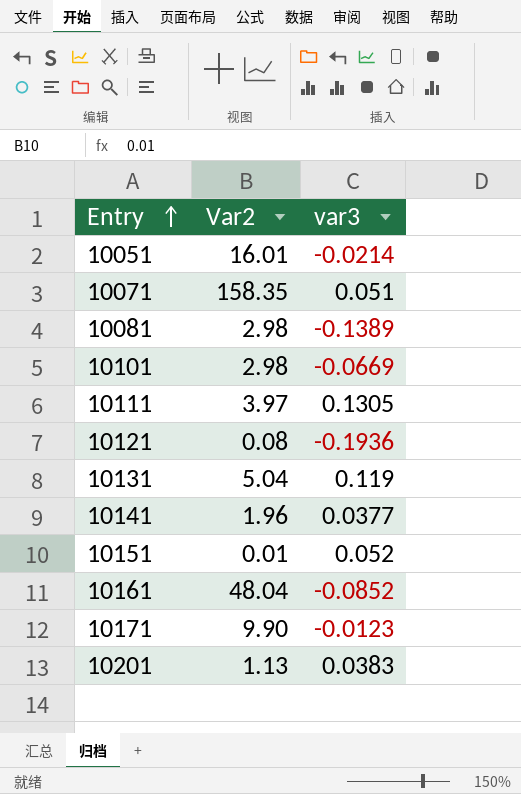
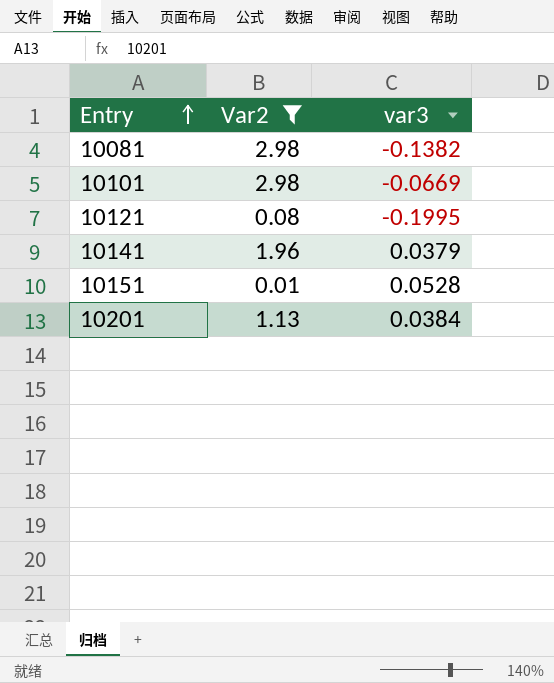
filter: none -> Var2 <= 2.98
10081 | var3: -0.1389 -> -0.1382
10121 | var3: -0.1936 -> -0.1995
10141 | var3: 0.0377 -> 0.0379
10151 | var3: 0.052 -> 0.0528
10201 | var3: 0.0383 -> 0.0384

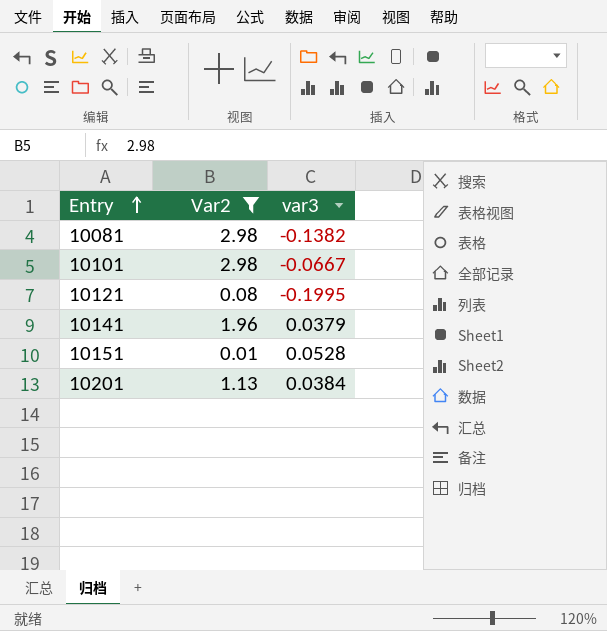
10101 | var3: -0.0669 -> -0.0667

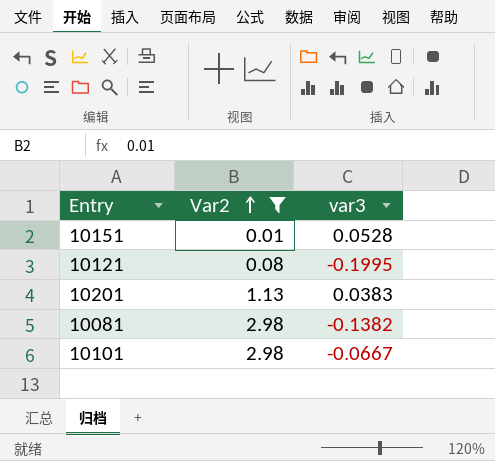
row order: Entry ascending -> Var2 ascending
row 10141: 1.96 | 0.0379 -> none
10201 | var3: 0.0384 -> 0.0383

